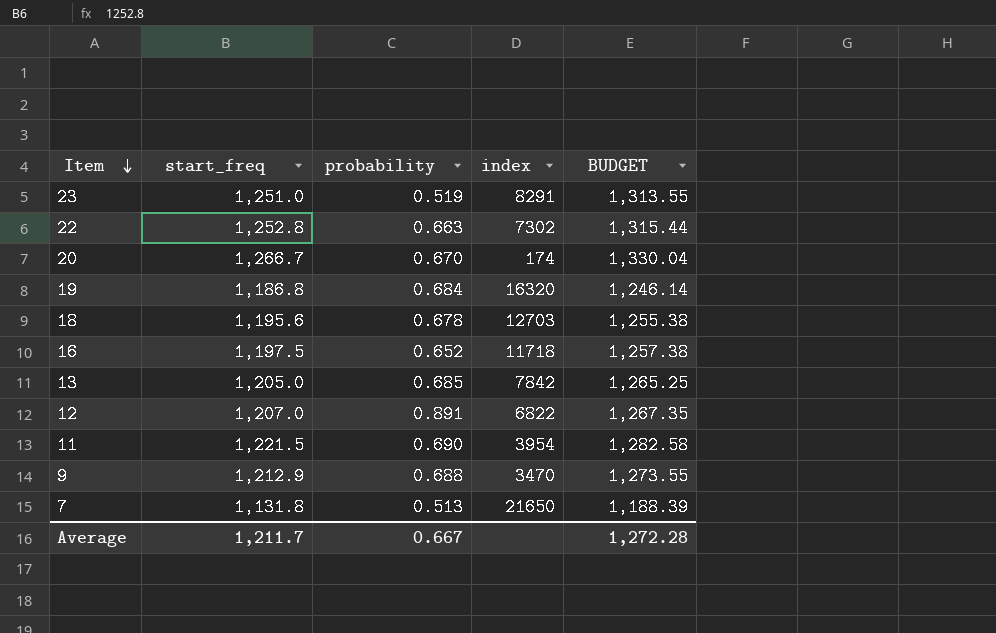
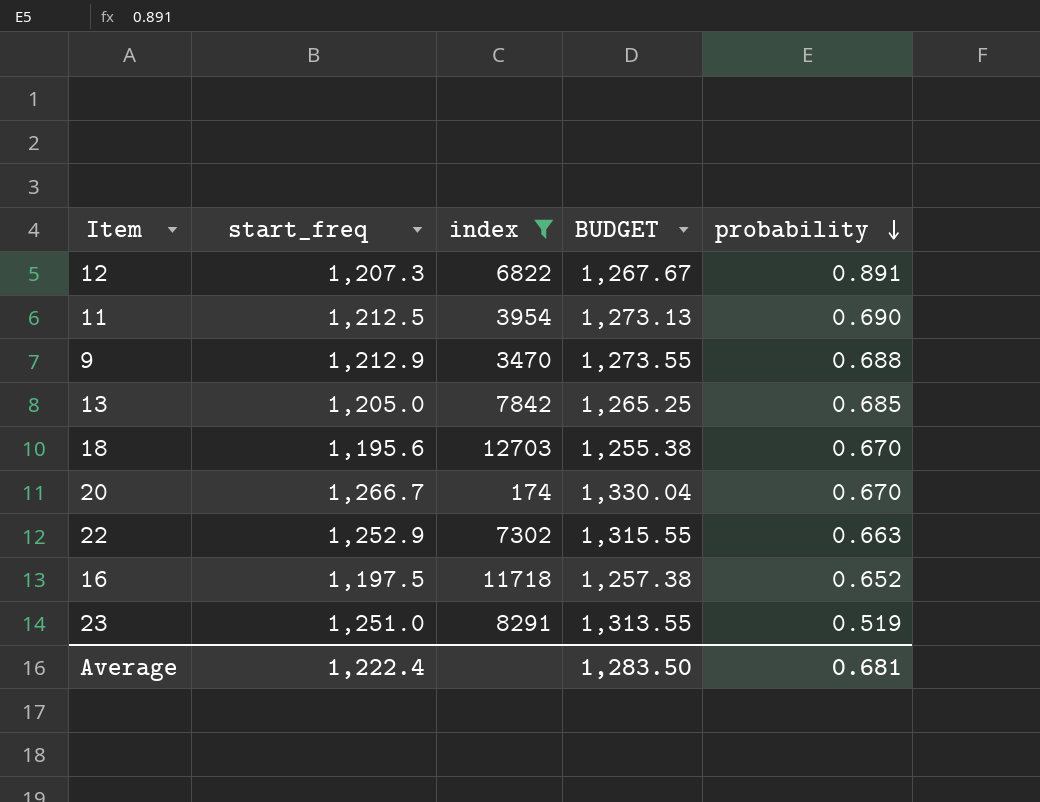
filter: none -> index <= 12703
row order: Item descending -> probability descending
column probability | position: 3 -> 5
12 | start_freq: 1,207.0 -> 1,207.3
12 | BUDGET: 1,267.35 -> 1,267.67
11 | start_freq: 1,221.5 -> 1,212.5
11 | BUDGET: 1,282.58 -> 1,273.13
18 | probability: 0.678 -> 0.670
22 | start_freq: 1,252.8 -> 1,252.9
22 | BUDGET: 1,315.44 -> 1,315.55
Average | start_freq: 1,211.7 -> 1,222.4
Average | BUDGET: 1,272.28 -> 1,283.50
Average | probability: 0.667 -> 0.681

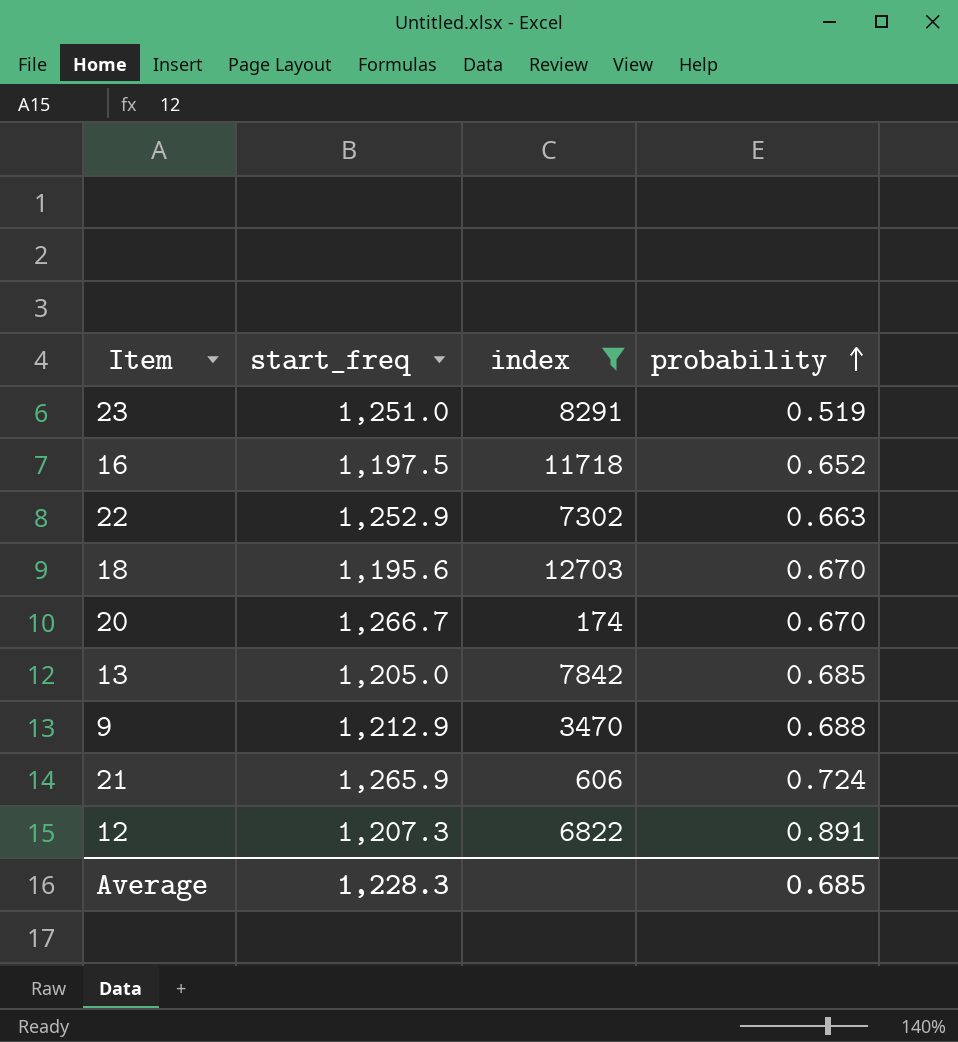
row order: probability descending -> probability ascending
column BUDGET | formula: [start_freq] * 1.05 -> none
row 11: 1,212.5 | 3954 | 1,273.13 | 0.690 -> none
row 21: none -> 1,265.9 | 606 | 0.724
Average | start_freq: 1,222.4 -> 1,228.3
Average | probability: 0.681 -> 0.685

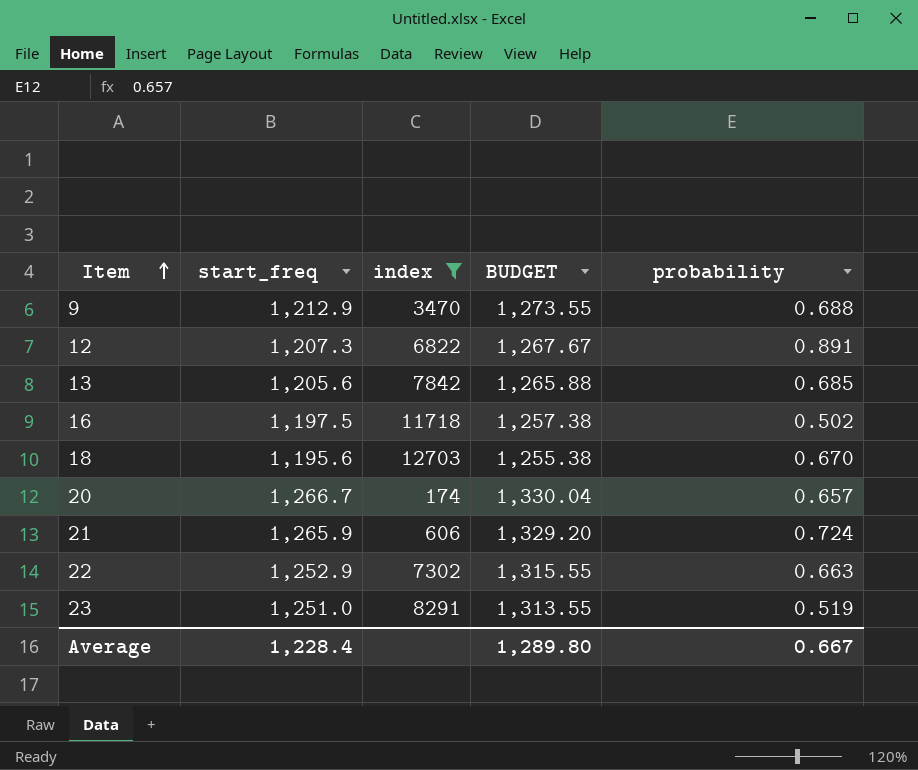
row order: probability ascending -> Item ascending
column BUDGET | formula: none -> [start_freq] * 1.05
13 | start_freq: 1,205.0 -> 1,205.6
16 | probability: 0.652 -> 0.502
20 | probability: 0.670 -> 0.657
Average | start_freq: 1,228.3 -> 1,228.4
Average | probability: 0.685 -> 0.667

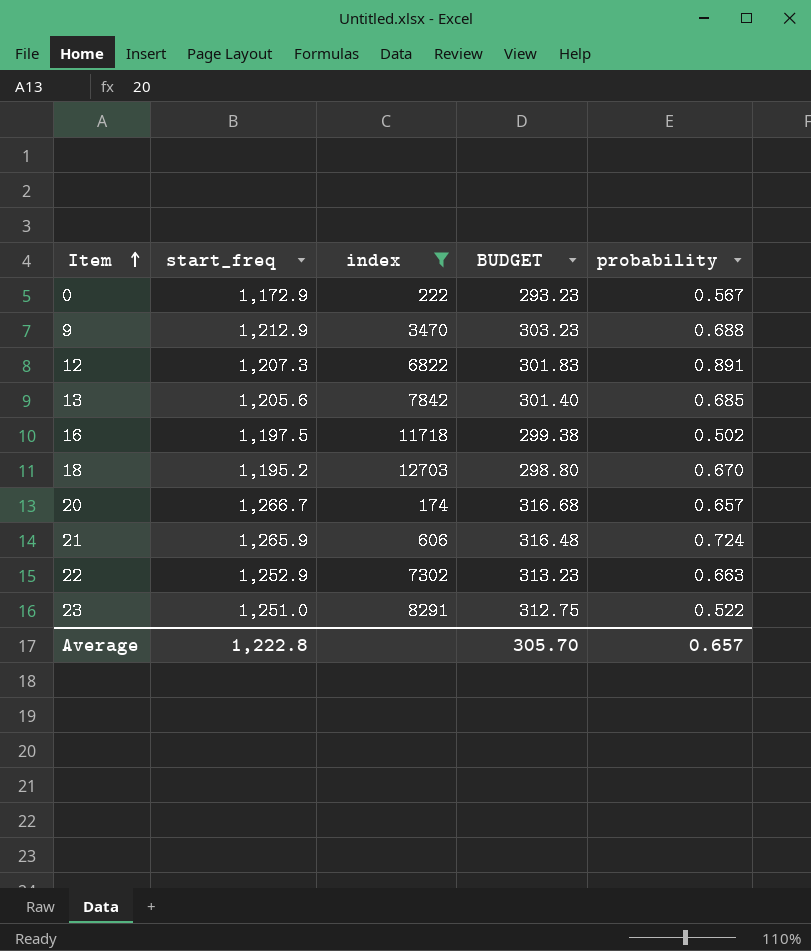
column BUDGET | formula: [start_freq] * 1.05 -> [start_freq] * 0.25
row 0: none -> 1,172.9 | 222 | 293.23 | 0.567
18 | start_freq: 1,195.6 -> 1,195.2
23 | probability: 0.519 -> 0.522
Average | start_freq: 1,228.4 -> 1,222.8
Average | BUDGET: 1,289.80 -> 305.70
Average | probability: 0.667 -> 0.657

